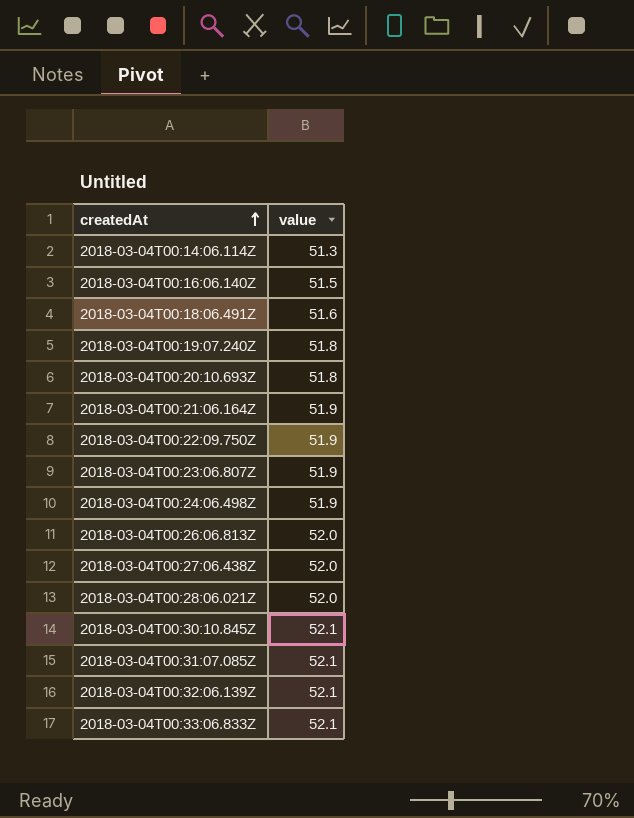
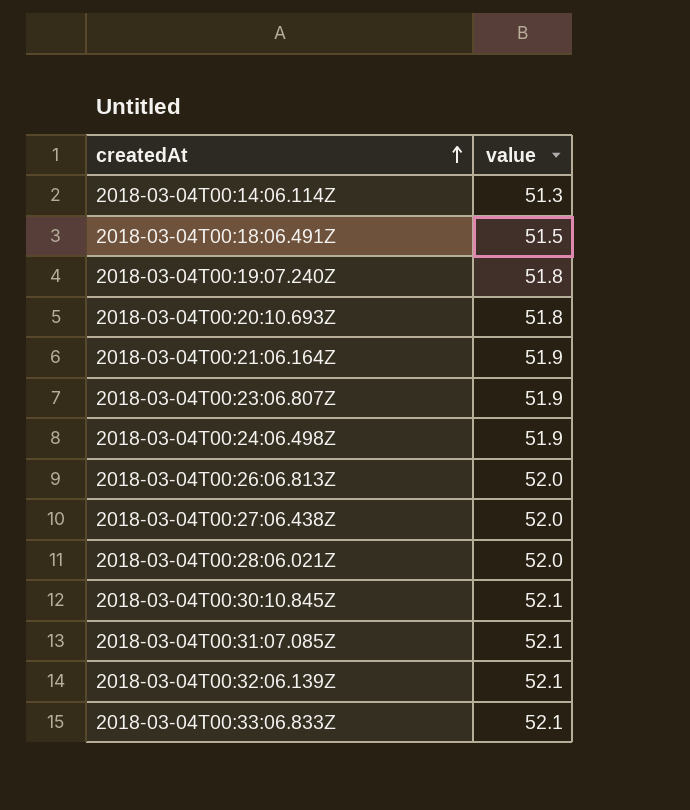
row 2018-03-04T00:16:06.140Z: 51.5 -> none
row 2018-03-04T00:22:09.750Z: 51.9 -> none
2018-03-04T00:18:06.491Z | value: 51.6 -> 51.5

